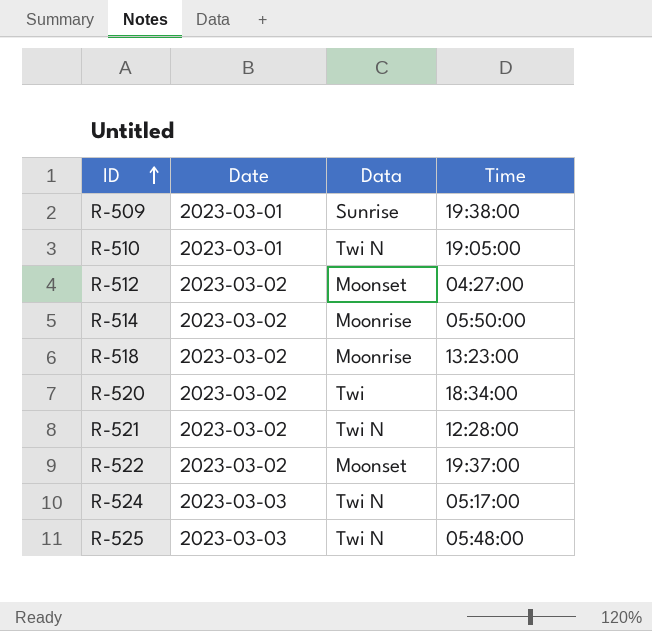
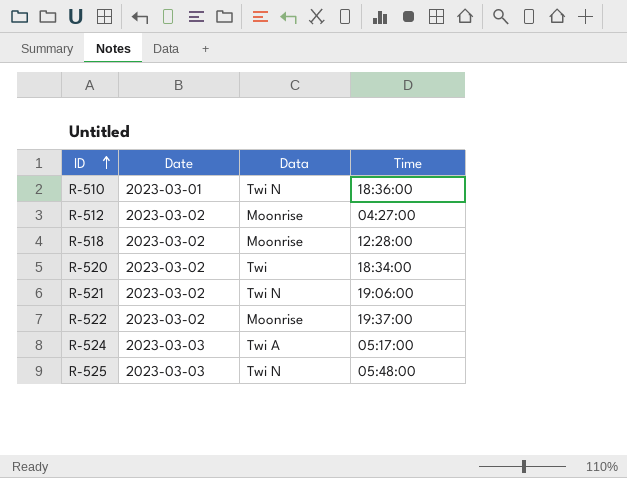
row R-509: 2023-03-01 | Sunrise | 19:38:00 -> none
row R-514: 2023-03-02 | Moonrise | 05:50:00 -> none
R-510 | Time: 19:05:00 -> 18:36:00
R-512 | Data: Moonset -> Moonrise
R-518 | Time: 13:23:00 -> 12:28:00
R-521 | Time: 12:28:00 -> 19:06:00
R-522 | Data: Moonset -> Moonrise
R-524 | Data: Twi N -> Twi A

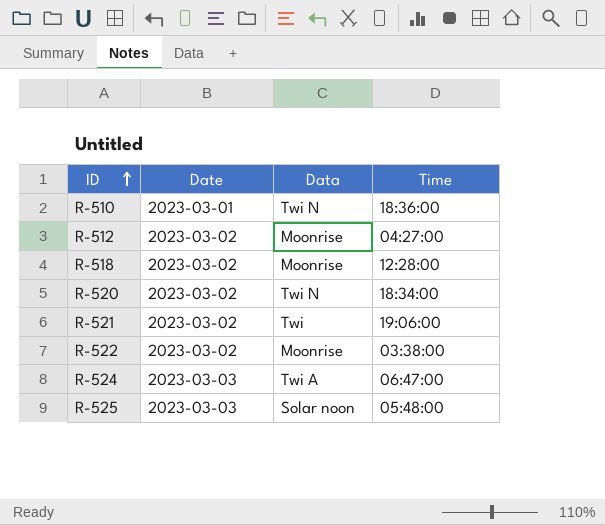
R-520 | Data: Twi -> Twi N
R-521 | Data: Twi N -> Twi
R-522 | Time: 19:37:00 -> 03:38:00
R-524 | Time: 05:17:00 -> 06:47:00
R-525 | Data: Twi N -> Solar noon

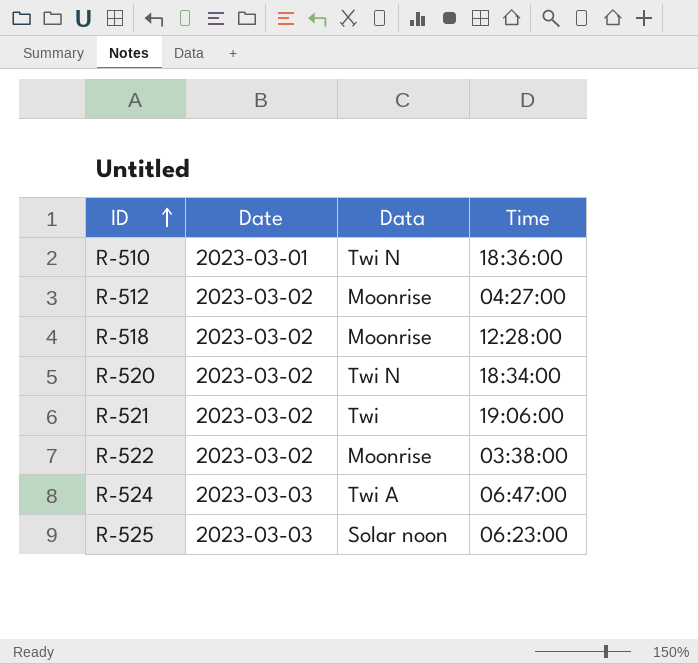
R-525 | Time: 05:48:00 -> 06:23:00

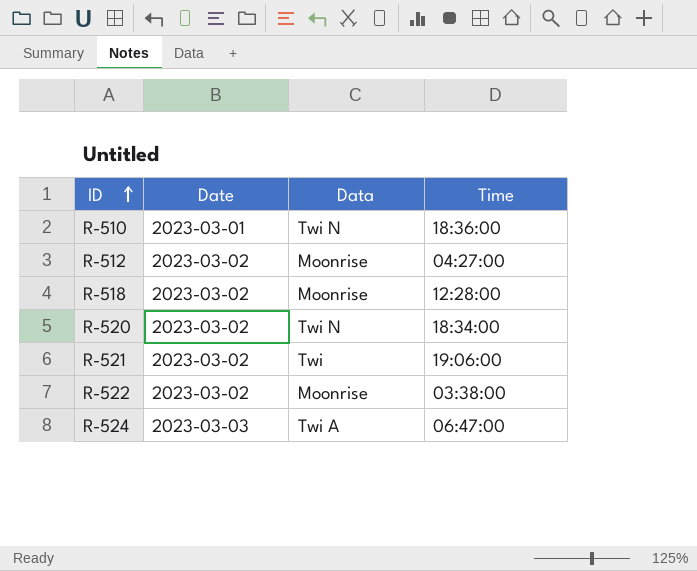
row R-525: 2023-03-03 | Solar noon | 06:23:00 -> none

